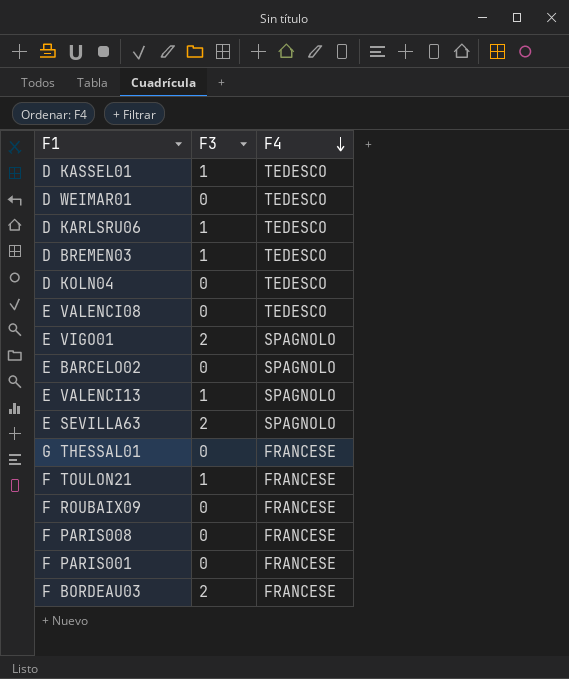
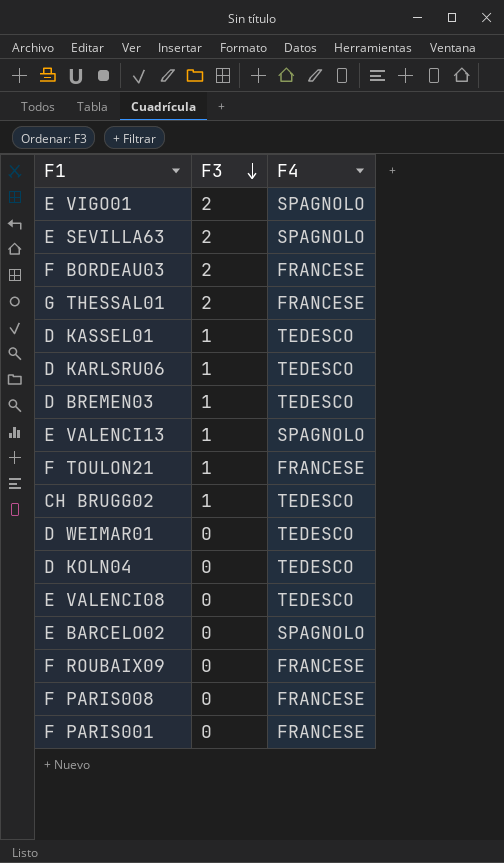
row order: F4 descending -> F3 descending
G THESSAL01 | F3: 0 -> 2
row CH BRUGG02: none -> 1 | TEDESCO

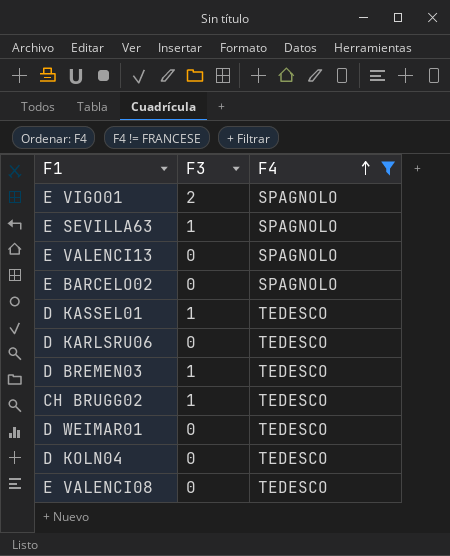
filter: none -> F4 != FRANCESE
row order: F3 descending -> F4 ascending
E SEVILLA63 | F3: 2 -> 1
E VALENCI13 | F3: 1 -> 0
D KARLSRU06 | F3: 1 -> 0

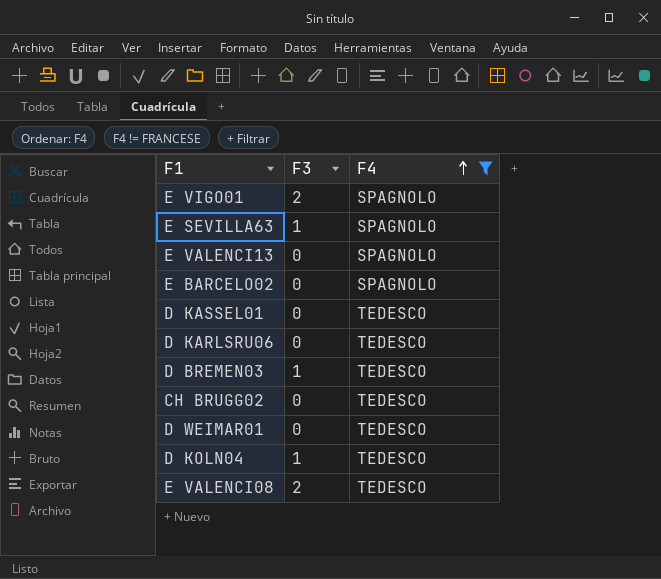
D KASSEL01 | F3: 1 -> 0
CH BRUGG02 | F3: 1 -> 0
D KOLN04 | F3: 0 -> 1
E VALENCI08 | F3: 0 -> 2

